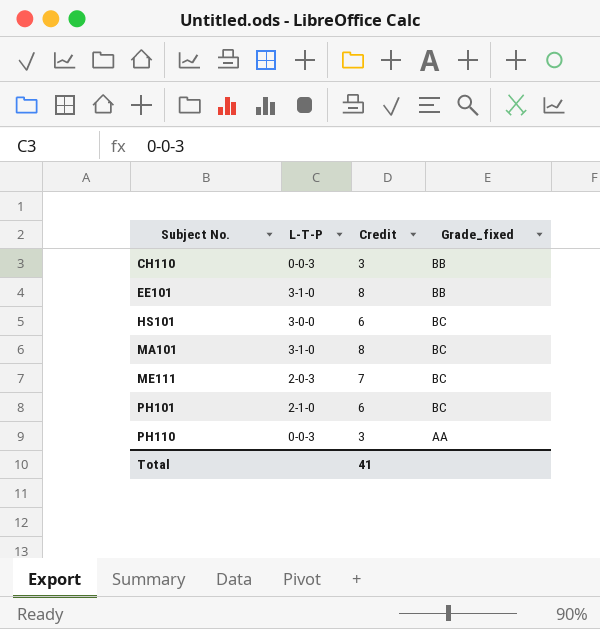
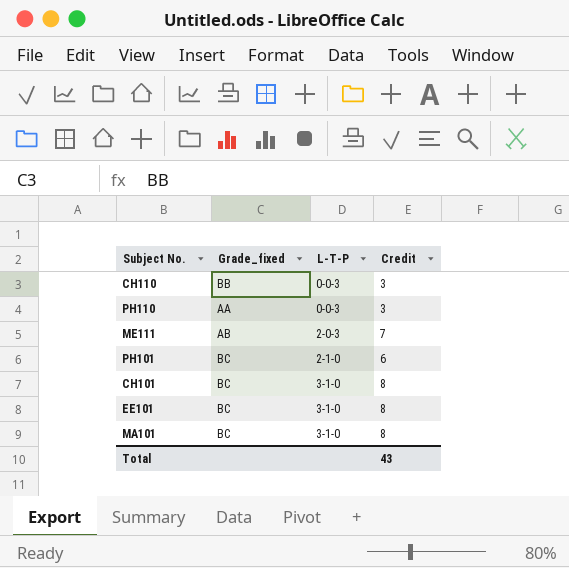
row order: Subject No. ascending -> L-T-P ascending
column Grade_fixed | position: 4 -> 2
row HS101: 3-0-0 | 6 | BC -> none
ME111 | Grade_fixed: BC -> AB
row CH101: none -> BC | 3-1-0 | 8
EE101 | Grade_fixed: BB -> BC
Total | Credit: 41 -> 43

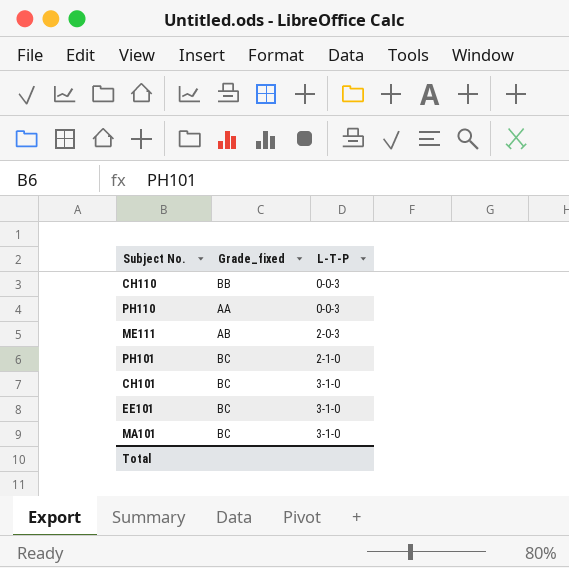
column Credit | position: 4 -> none

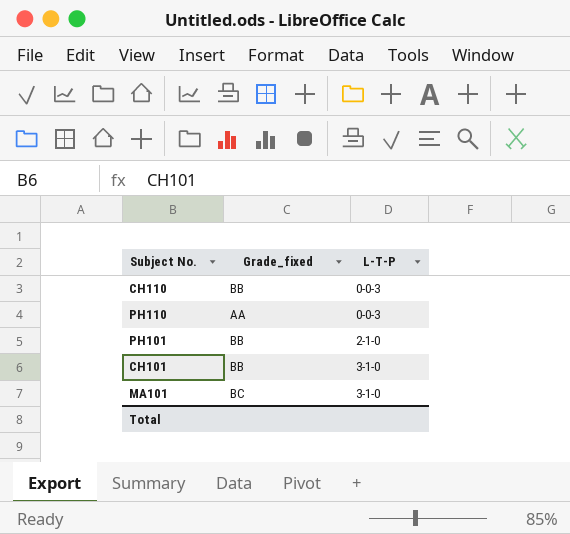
row ME111: AB | 2-0-3 -> none
row EE101: BC | 3-1-0 -> none
PH101 | Grade_fixed: BC -> BB
CH101 | Grade_fixed: BC -> BB

